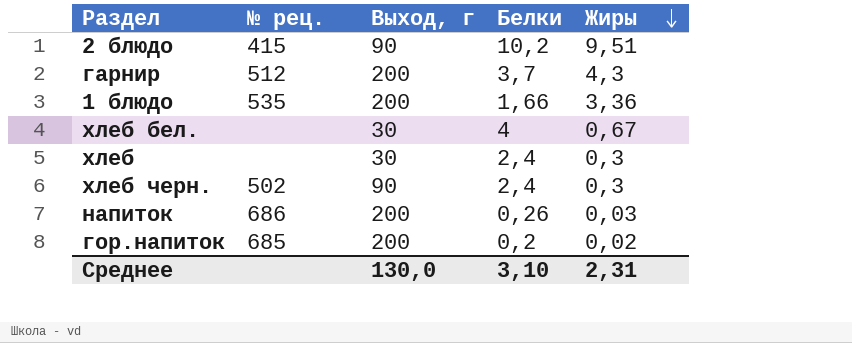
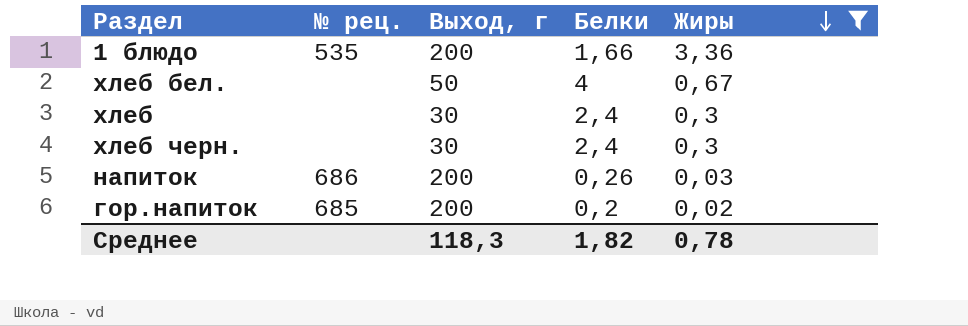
filter: none -> Жиры <= 3,36
хлеб бел. | Выход, г: 30 -> 50
хлеб черн. | № рец.: 502 -> none
хлеб черн. | Выход, г: 90 -> 30
Среднее | Выход, г: 130,0 -> 118,3
Среднее | Белки: 3,10 -> 1,82
Среднее | Жиры: 2,31 -> 0,78

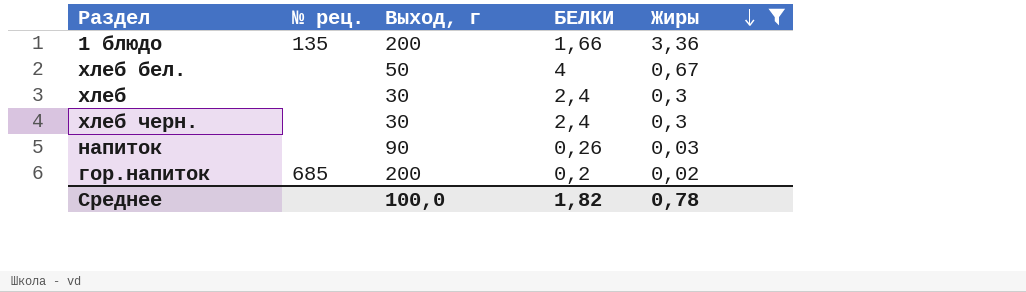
column name: Белки -> БЕЛКИ
1 блюдо | № рец.: 535 -> 135
напиток | № рец.: 686 -> none
напиток | Выход, г: 200 -> 90
Среднее | Выход, г: 118,3 -> 100,0

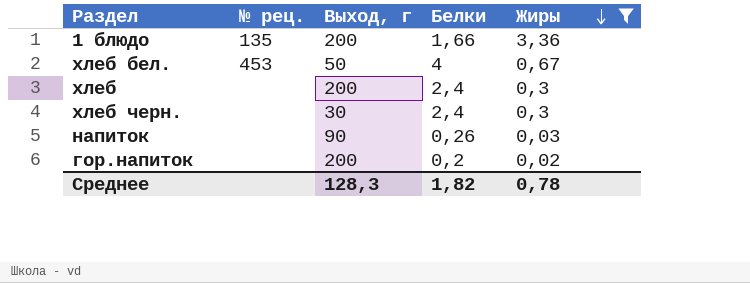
column name: БЕЛКИ -> Белки
хлеб бел. | № рец.: none -> 453
хлеб | Выход, г: 30 -> 200
гор.напиток | № рец.: 685 -> none
Среднее | Выход, г: 100,0 -> 128,3

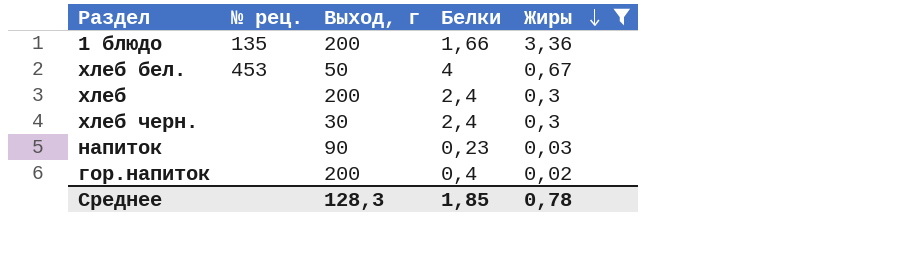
напиток | Белки: 0,26 -> 0,23
гор.напиток | Белки: 0,2 -> 0,4
Среднее | Белки: 1,82 -> 1,85

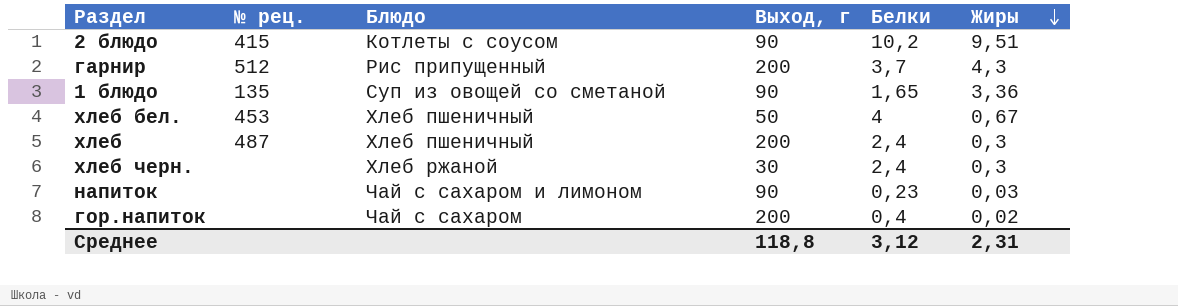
filter: Жиры <= 3,36 -> none
column Блюдо | position: none -> 3
1 блюдо | Выход, г: 200 -> 90
1 блюдо | Белки: 1,66 -> 1,65
хлеб | № рец.: none -> 487
Среднее | Выход, г: 128,3 -> 118,8
Среднее | Белки: 1,85 -> 3,12
Среднее | Жиры: 0,78 -> 2,31

